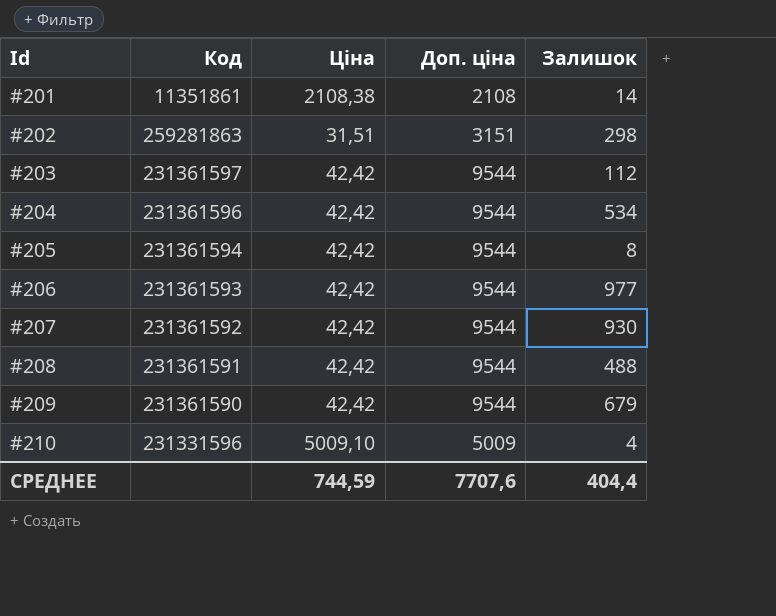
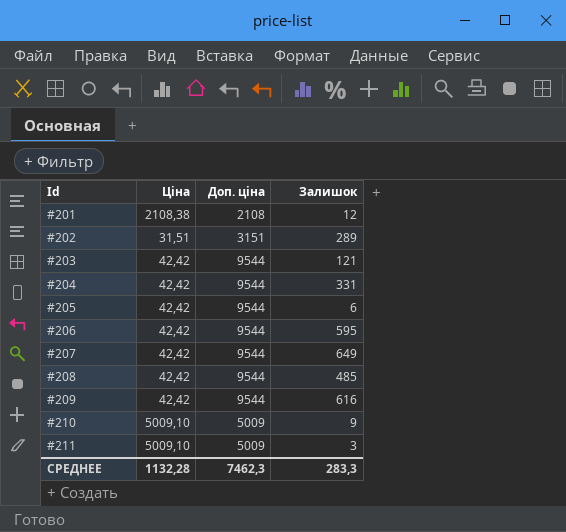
column Код | position: 2 -> none
#201 | Залишок: 14 -> 12
#202 | Залишок: 298 -> 289
#203 | Залишок: 112 -> 121
#204 | Залишок: 534 -> 331
#205 | Залишок: 8 -> 6
#206 | Залишок: 977 -> 595
#207 | Залишок: 930 -> 649
#208 | Залишок: 488 -> 485
#209 | Залишок: 679 -> 616
#210 | Залишок: 4 -> 9
row #211: none -> 5009,10 | 5009 | 3
СРЕДНЕЕ | Ціна: 744,59 -> 1132,28
СРЕДНЕЕ | Доп. ціна: 7707,6 -> 7462,3
СРЕДНЕЕ | Залишок: 404,4 -> 283,3

